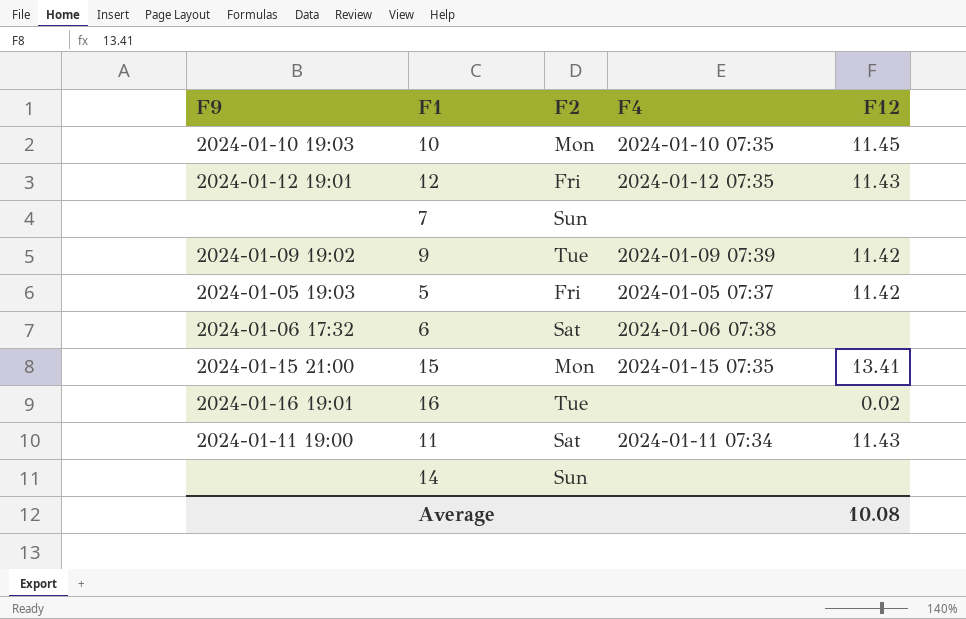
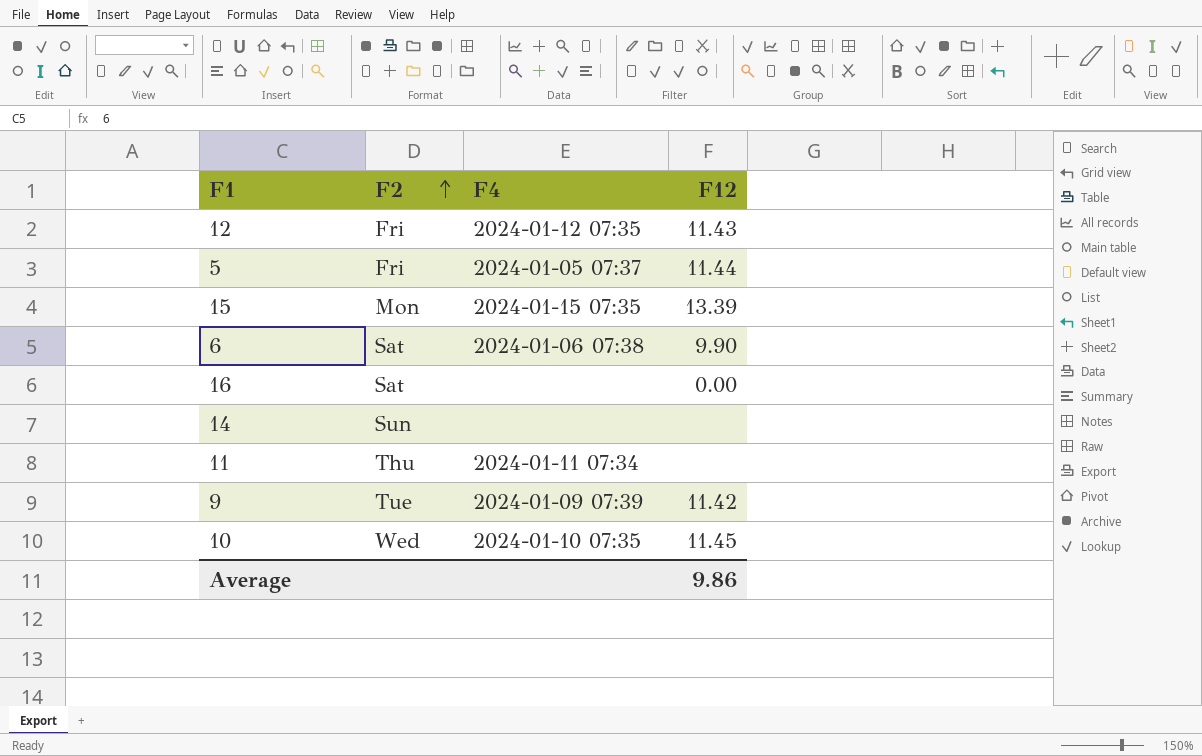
row order: none -> F2 ascending
column F9 | position: 1 -> none
row 7: none | Sun | none | none -> none
5 | F12: 11.42 -> 11.44
15 | F12: 13.41 -> 13.39
6 | F12: none -> 9.90
16 | F2: Tue -> Sat
16 | F12: 0.02 -> 0.00
11 | F2: Sat -> Thu
11 | F12: 11.43 -> none
10 | F2: Mon -> Wed
Average | F12: 10.08 -> 9.86

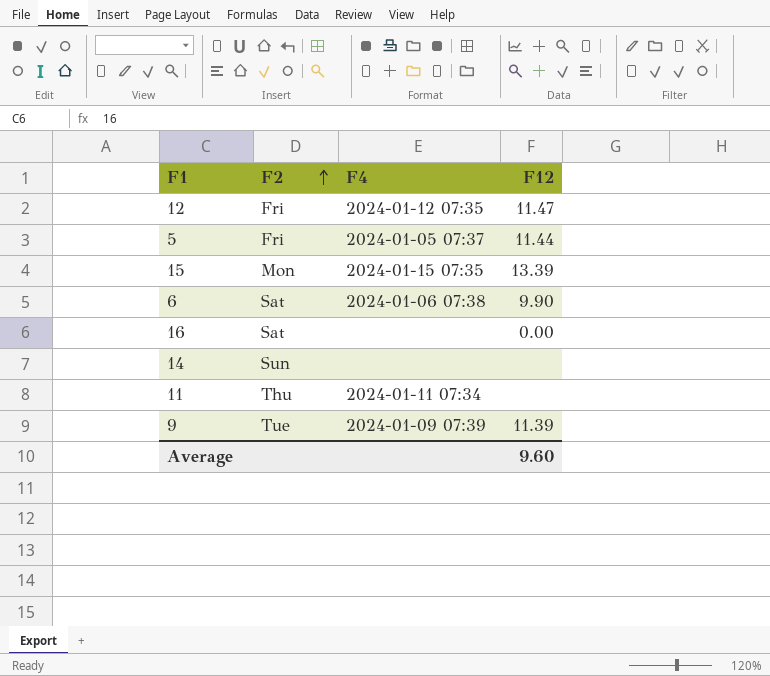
row 10: Wed | 2024-01-10 07:35 | 11.45 -> none
12 | F12: 11.43 -> 11.47
9 | F12: 11.42 -> 11.39
Average | F12: 9.86 -> 9.60

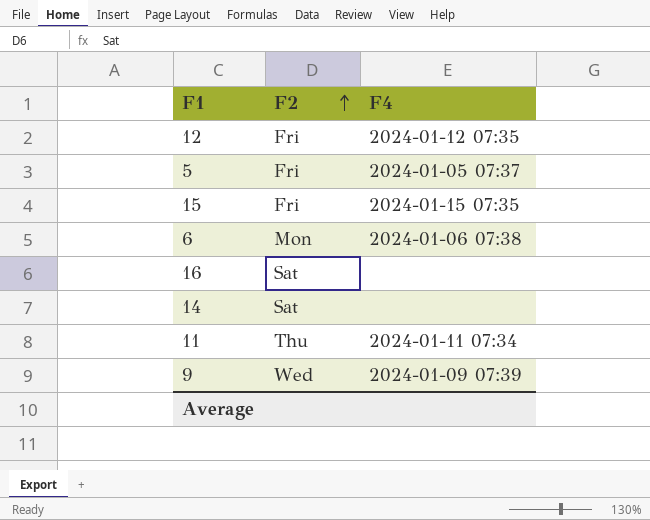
column F12 | position: 4 -> none
15 | F2: Mon -> Fri
6 | F2: Sat -> Mon
14 | F2: Sun -> Sat
9 | F2: Tue -> Wed

